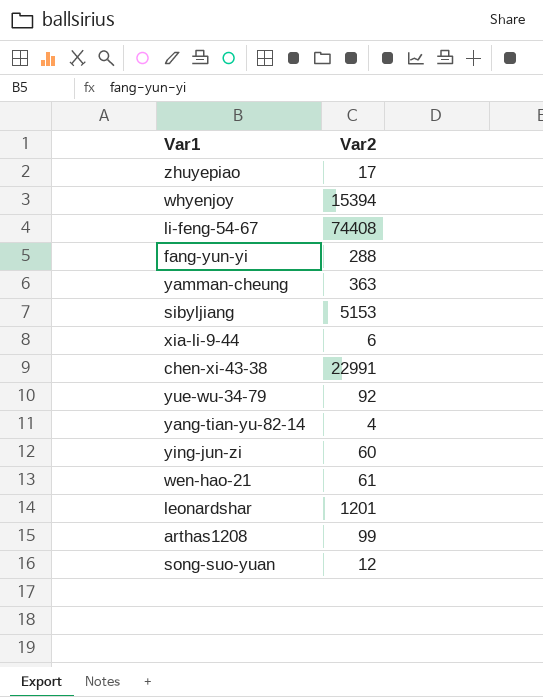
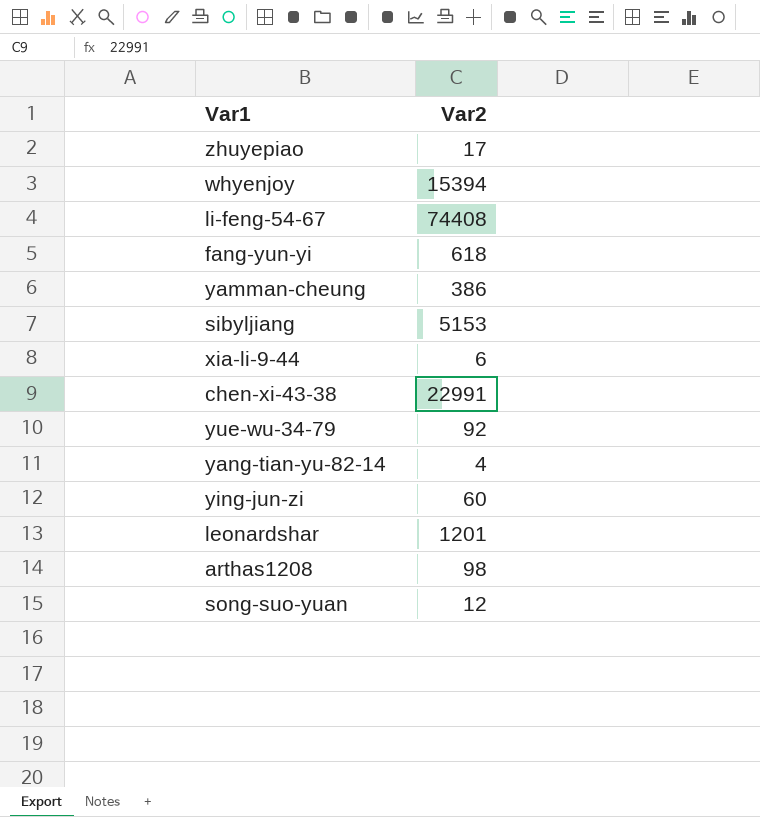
row wen-hao-21: 61 -> none
fang-yun-yi | Var2: 288 -> 618
yamman-cheung | Var2: 363 -> 386
arthas1208 | Var2: 99 -> 98

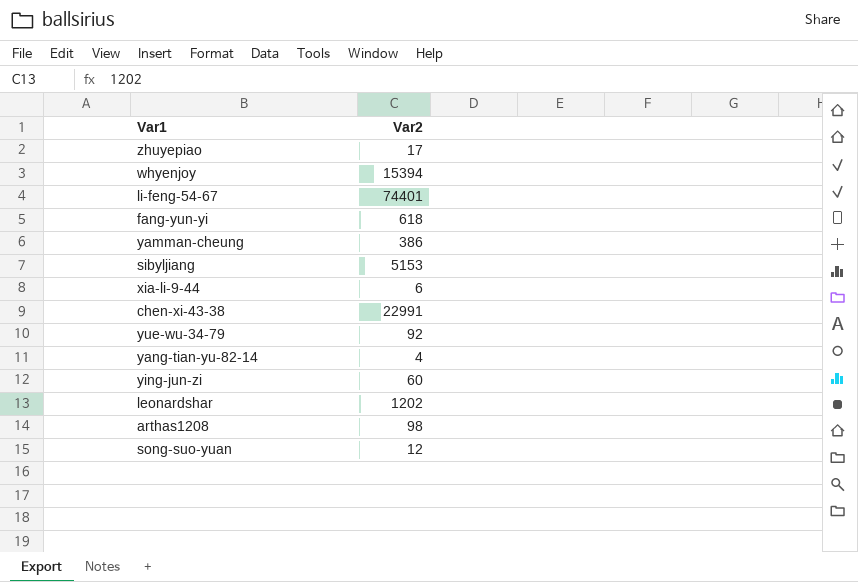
li-feng-54-67 | Var2: 74408 -> 74401
leonardshar | Var2: 1201 -> 1202

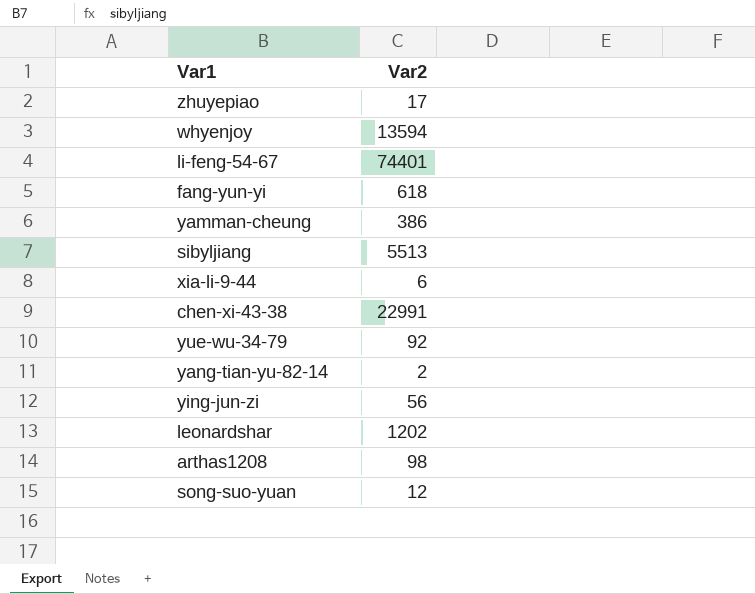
whyenjoy | Var2: 15394 -> 13594
sibyljiang | Var2: 5153 -> 5513
yang-tian-yu-82-14 | Var2: 4 -> 2
ying-jun-zi | Var2: 60 -> 56

